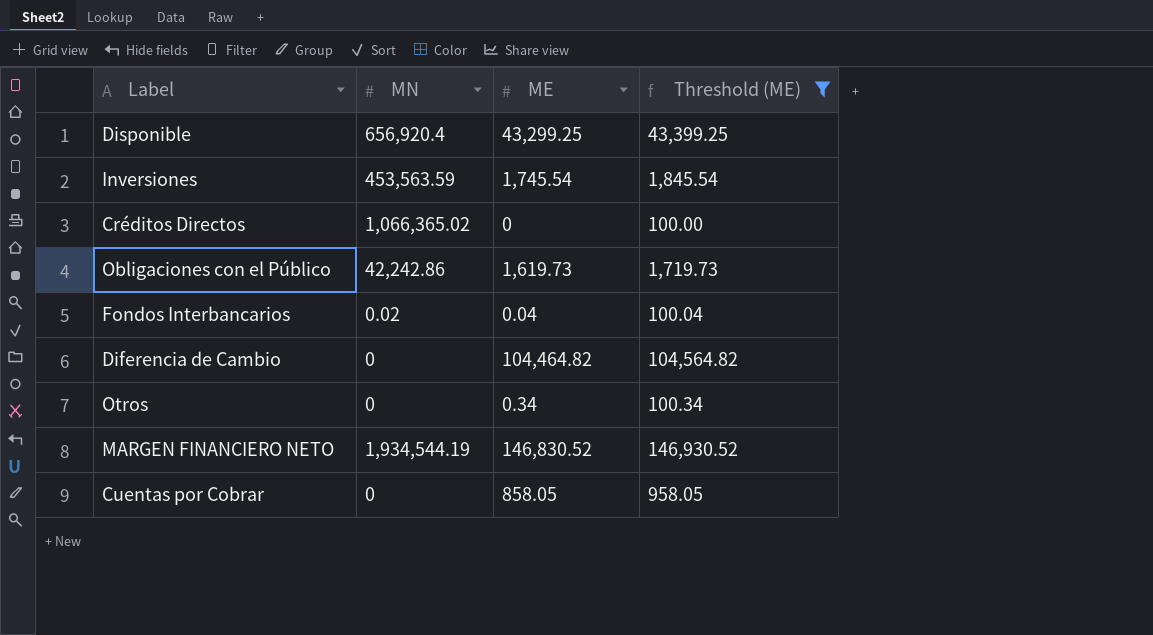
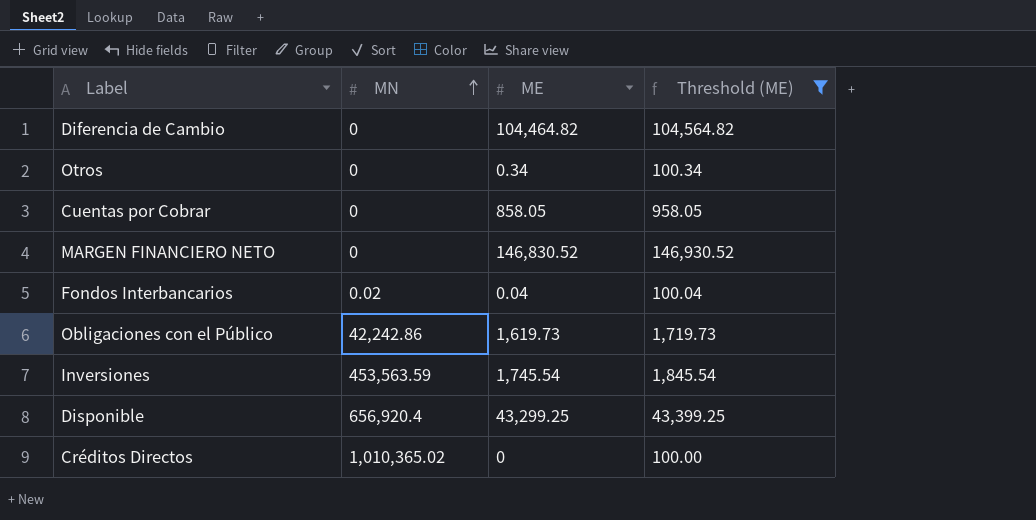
row order: none -> MN ascending
MARGEN FINANCIERO NETO | MN: 1,934,544.19 -> 0
Créditos Directos | MN: 1,066,365.02 -> 1,010,365.02

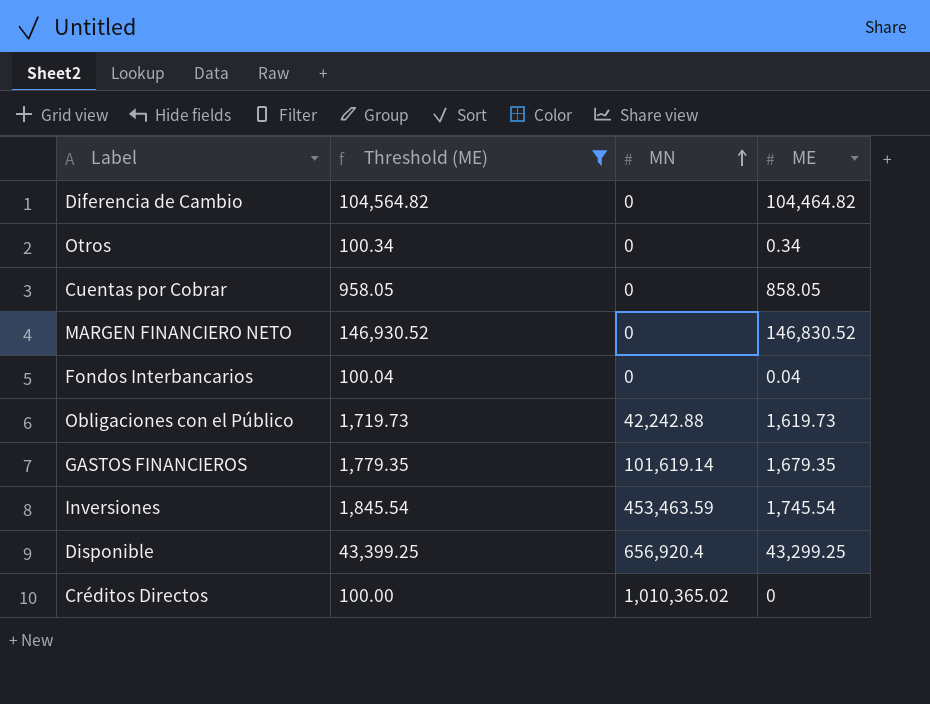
column Threshold (ME) | position: 4 -> 2
Fondos Interbancarios | MN: 0.02 -> 0
Obligaciones con el Público | MN: 42,242.86 -> 42,242.88
row GASTOS FINANCIEROS: none -> 1,779.35 | 101,619.14 | 1,679.35
Inversiones | MN: 453,563.59 -> 453,463.59

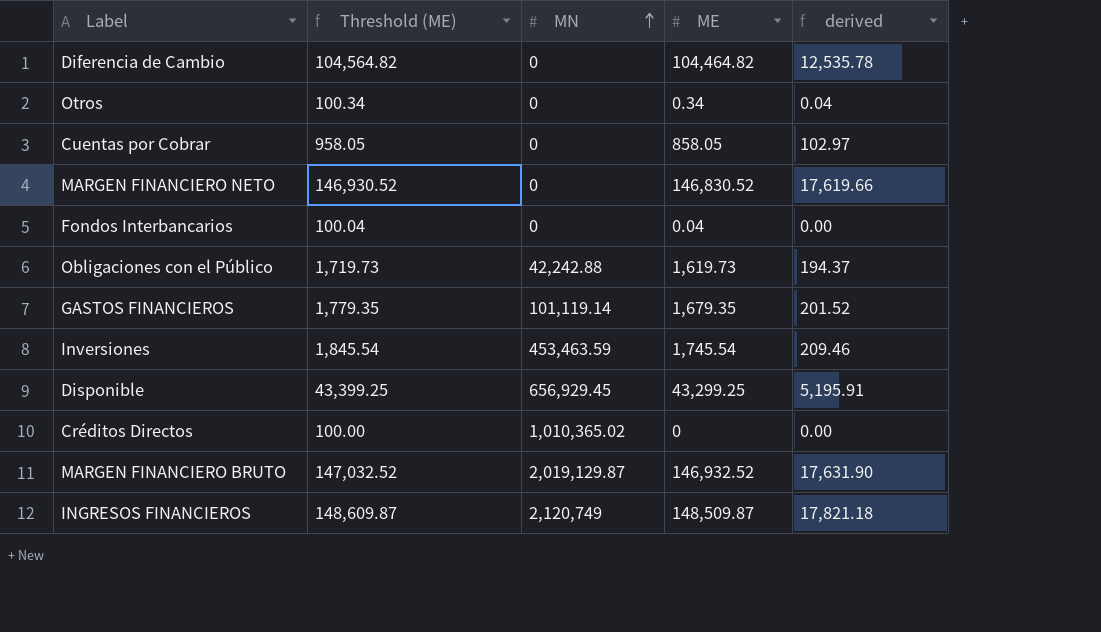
filter: Threshold (ME) <= 146,930.52 -> none
column derived | formula: none -> [ME] * 0.12
GASTOS FINANCIEROS | MN: 101,619.14 -> 101,119.14
Disponible | MN: 656,920.4 -> 656,929.45

